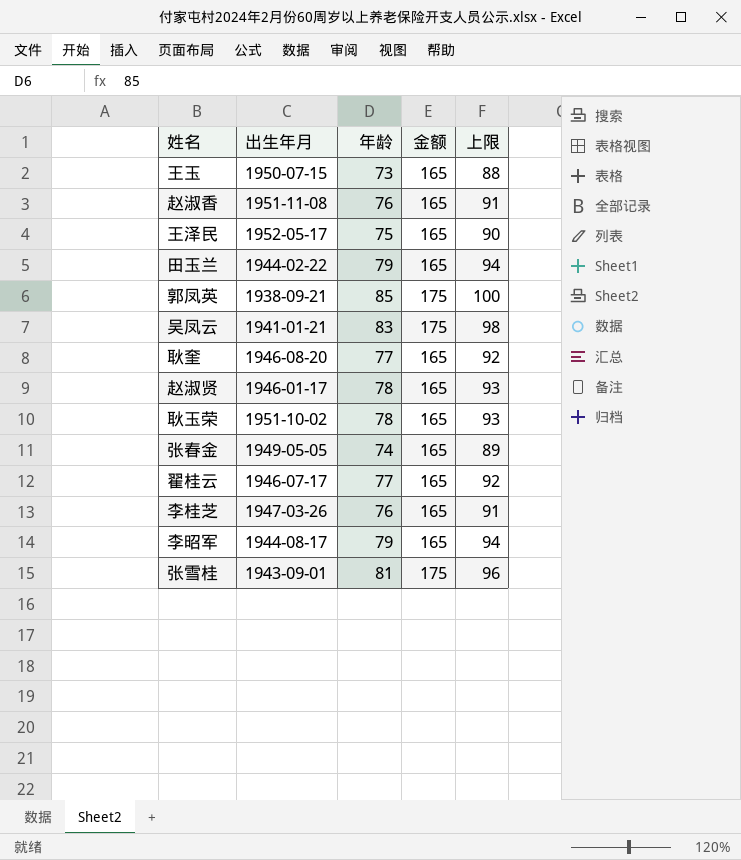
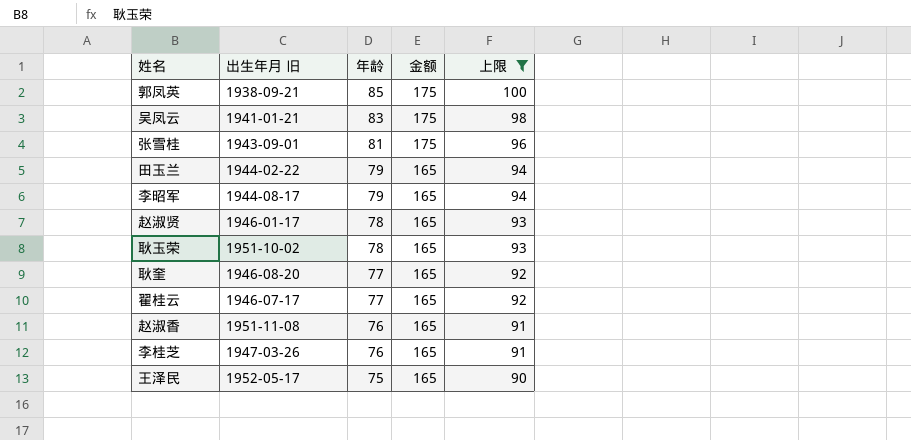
filter: none -> 上限 >= 90
row order: none -> 年龄 descending
column name: 出生年月 -> 出生年月 旧

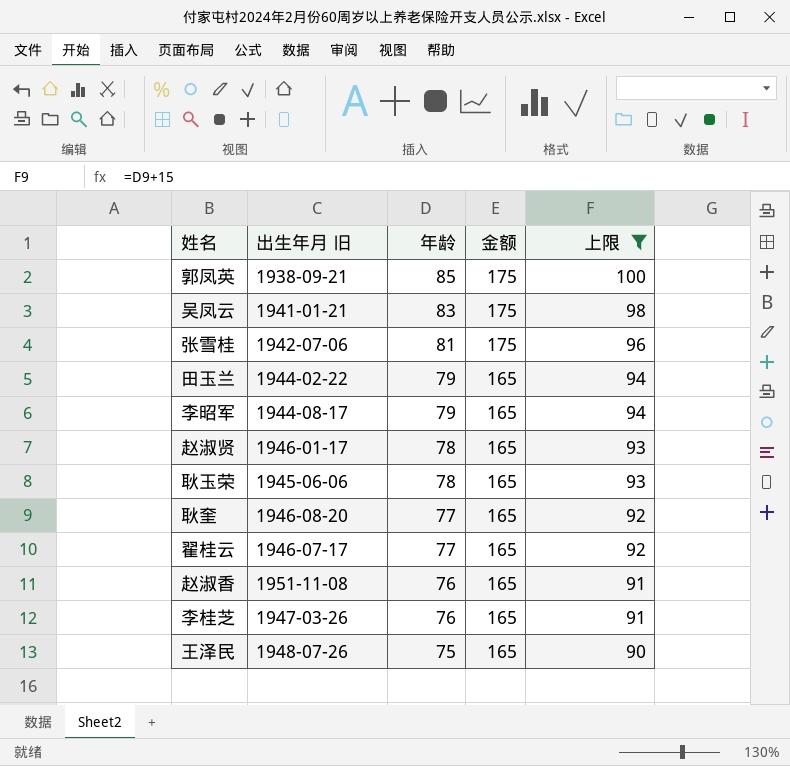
张雪桂 | 出生年月 旧: 1943-09-01 -> 1942-07-06
耿玉荣 | 出生年月 旧: 1951-10-02 -> 1945-06-06
王泽民 | 出生年月 旧: 1952-05-17 -> 1948-07-26

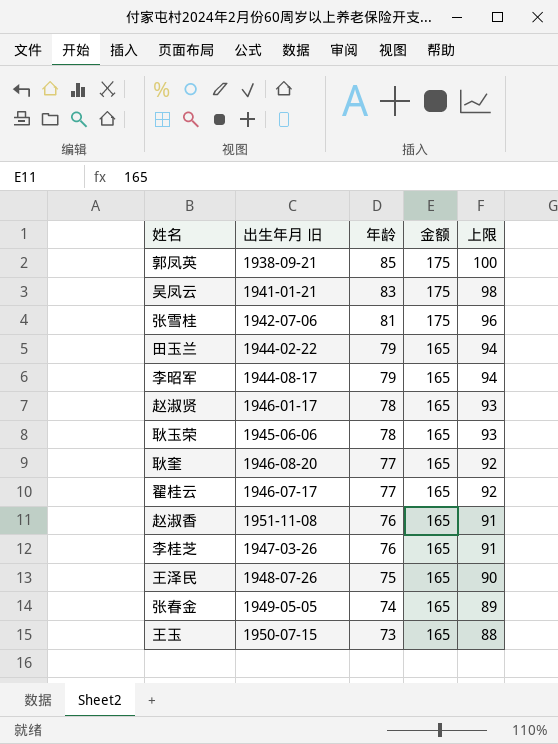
filter: 上限 >= 90 -> none

